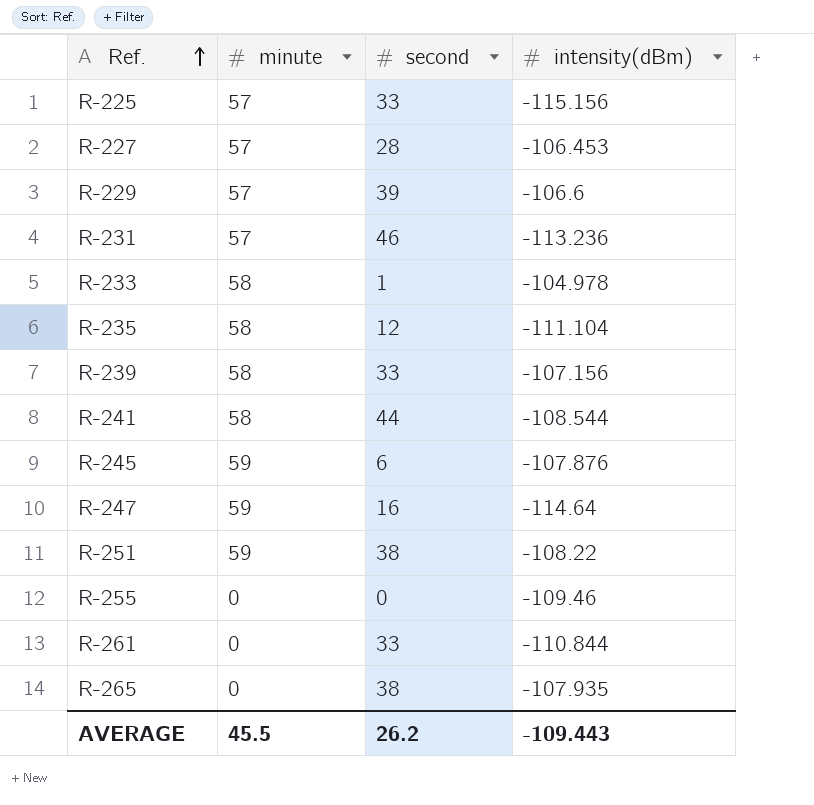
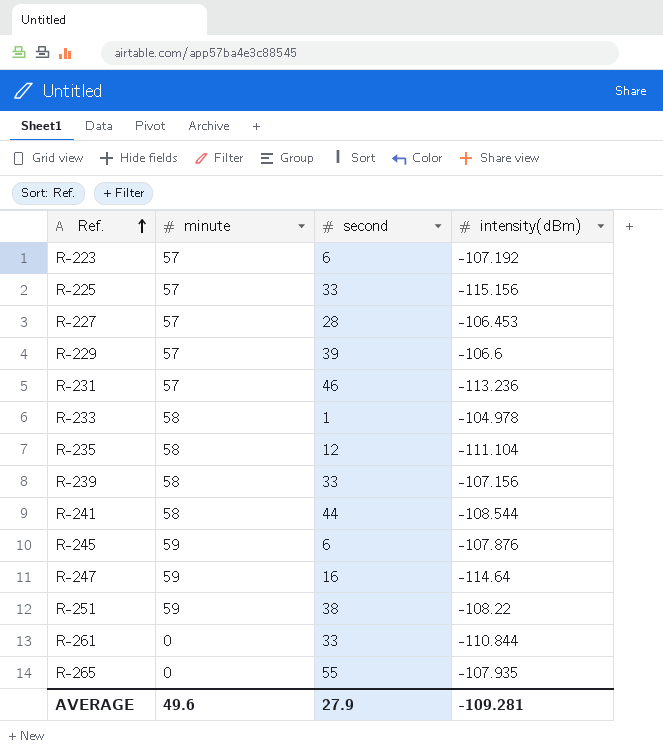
row R-255: 0 | 0 | -109.46 -> none
row R-223: none -> 57 | 6 | -107.192
R-265 | second: 38 -> 55
AVERAGE | minute: 45.5 -> 49.6
AVERAGE | second: 26.2 -> 27.9
AVERAGE | intensity(dBm): -109.443 -> -109.281

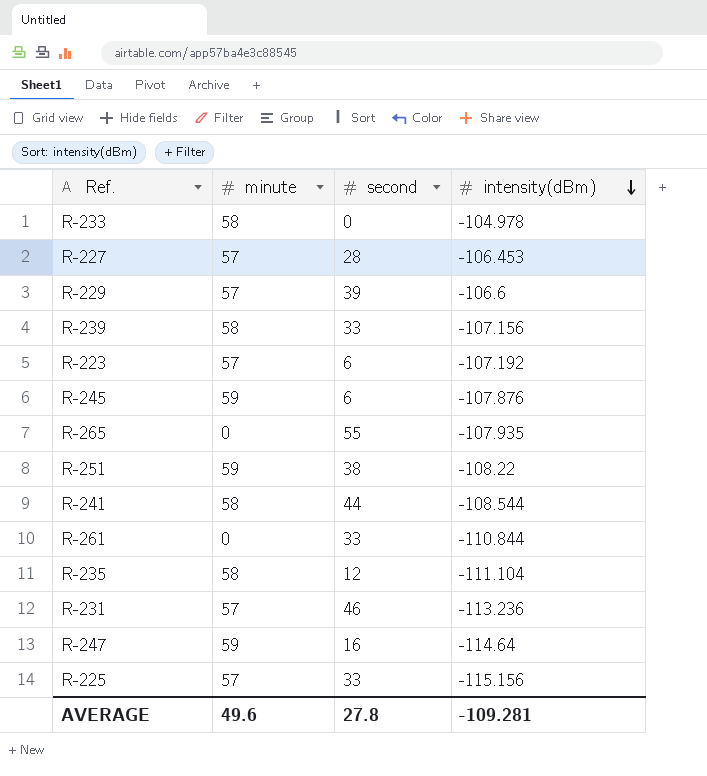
row order: Ref. ascending -> intensity(dBm) descending
R-233 | second: 1 -> 0
AVERAGE | second: 27.9 -> 27.8

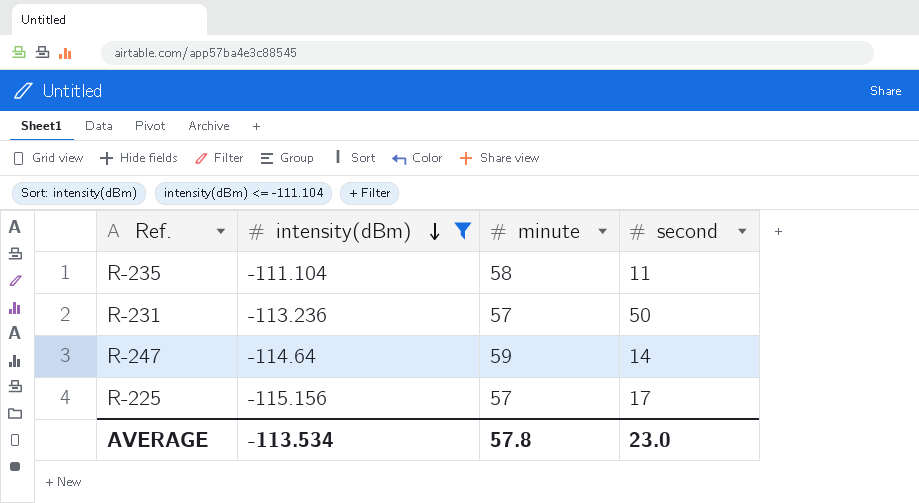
filter: none -> intensity(dBm) <= -111.104
column intensity(dBm) | position: 4 -> 2
R-235 | second: 12 -> 11
R-231 | second: 46 -> 50
R-247 | second: 16 -> 14
R-225 | second: 33 -> 17
AVERAGE | intensity(dBm): -109.281 -> -113.534
AVERAGE | minute: 49.6 -> 57.8
AVERAGE | second: 27.8 -> 23.0

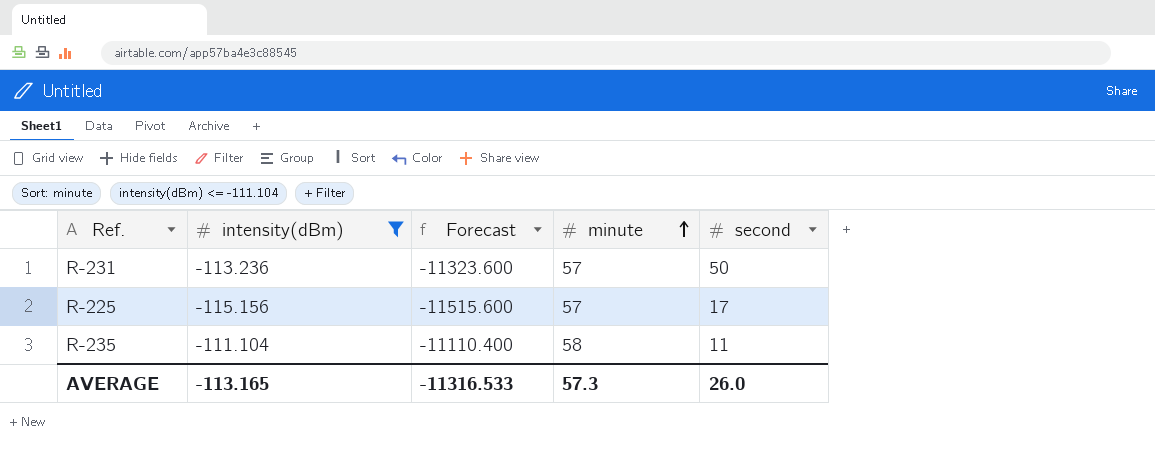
row order: intensity(dBm) descending -> minute ascending
column Forecast | formula: none -> [intensity(dBm)] * 100
row R-247: -114.64 | 59 | 14 -> none
AVERAGE | intensity(dBm): -113.534 -> -113.165
AVERAGE | minute: 57.8 -> 57.3
AVERAGE | second: 23.0 -> 26.0

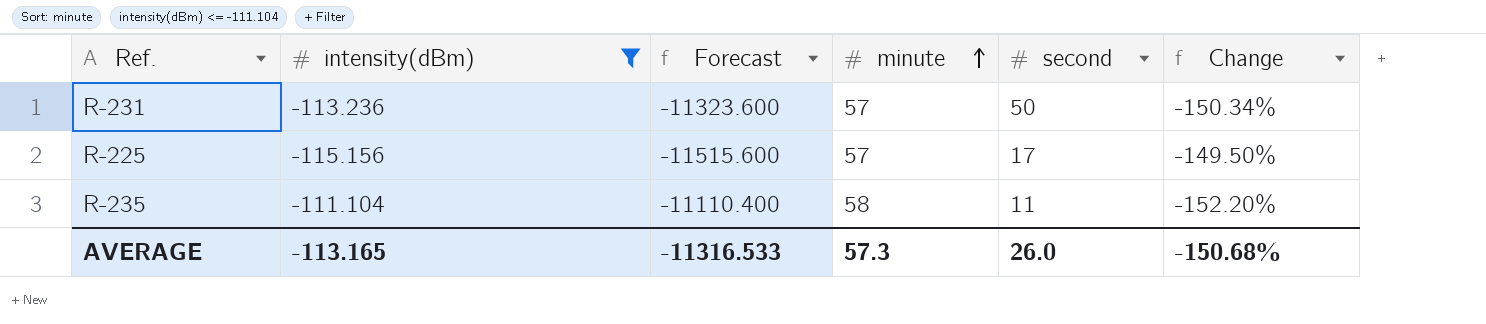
column Change | formula: none -> ([minute] - [intensity(dBm)]) / [intensity(dBm)]

